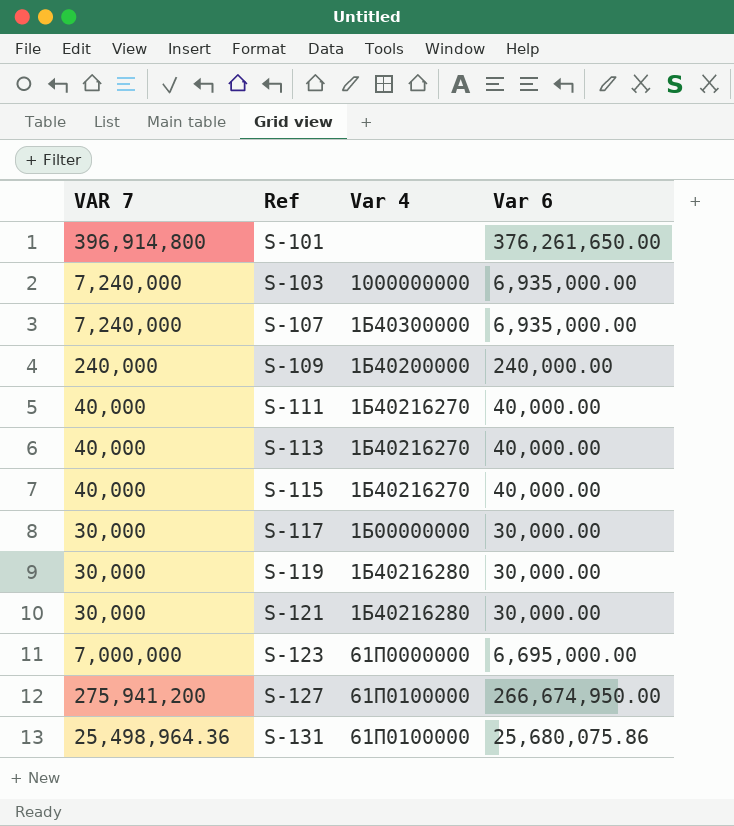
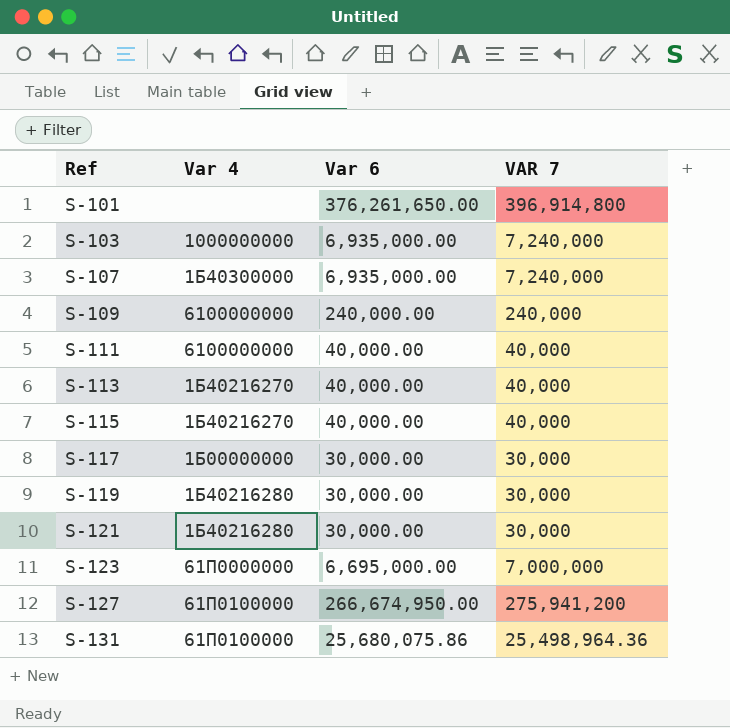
column VAR 7 | position: 1 -> 4
S-109 | Var 4: 1Б40200000 -> 6100000000
S-111 | Var 4: 1Б40216270 -> 6100000000

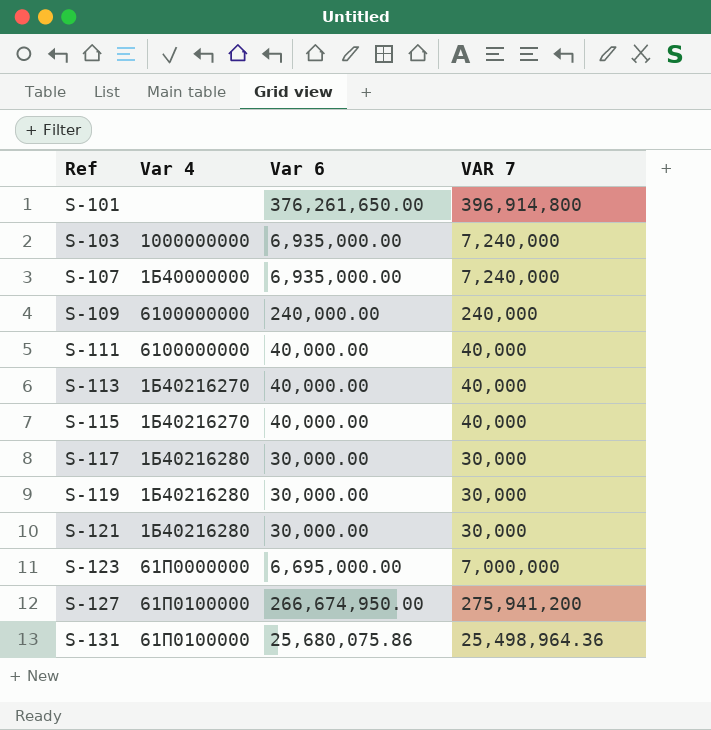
S-107 | Var 4: 1Б40300000 -> 1Б40000000
S-117 | Var 4: 1Б00000000 -> 1Б40216280

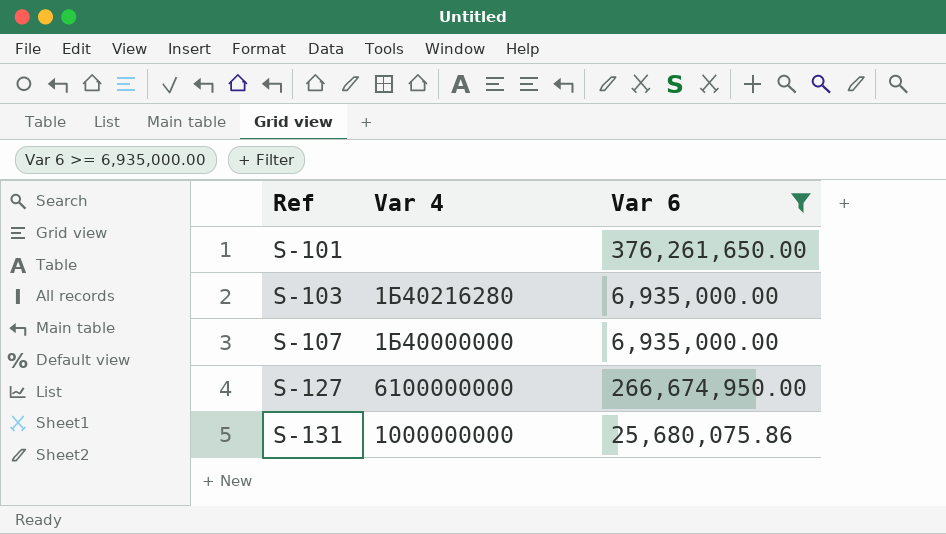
filter: none -> Var 6 >= 6,935,000.00
column VAR 7 | position: 4 -> none
S-103 | Var 4: 1000000000 -> 1Б40216280
S-127 | Var 4: 61П0100000 -> 6100000000
S-131 | Var 4: 61П0100000 -> 1000000000

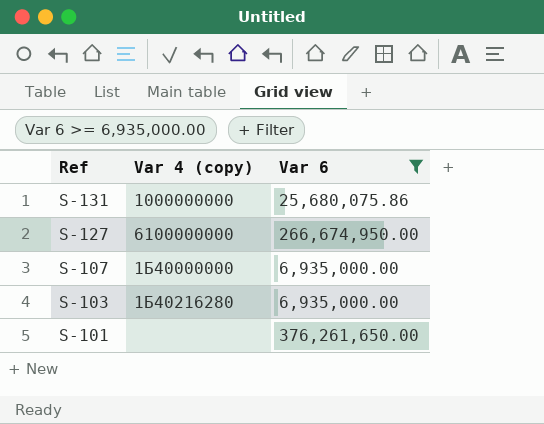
row order: Ref ascending -> Ref descending
column name: Var 4 -> Var 4 (copy)

